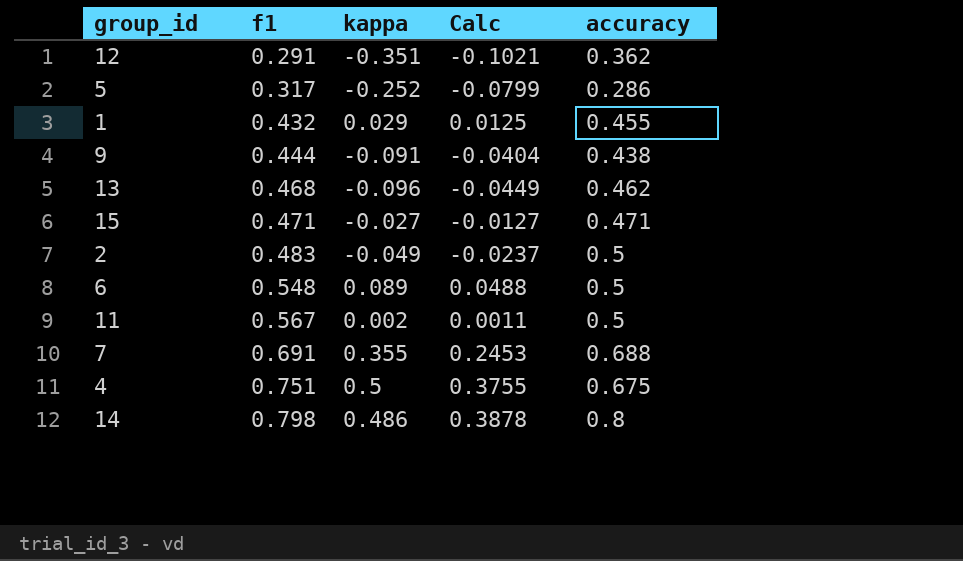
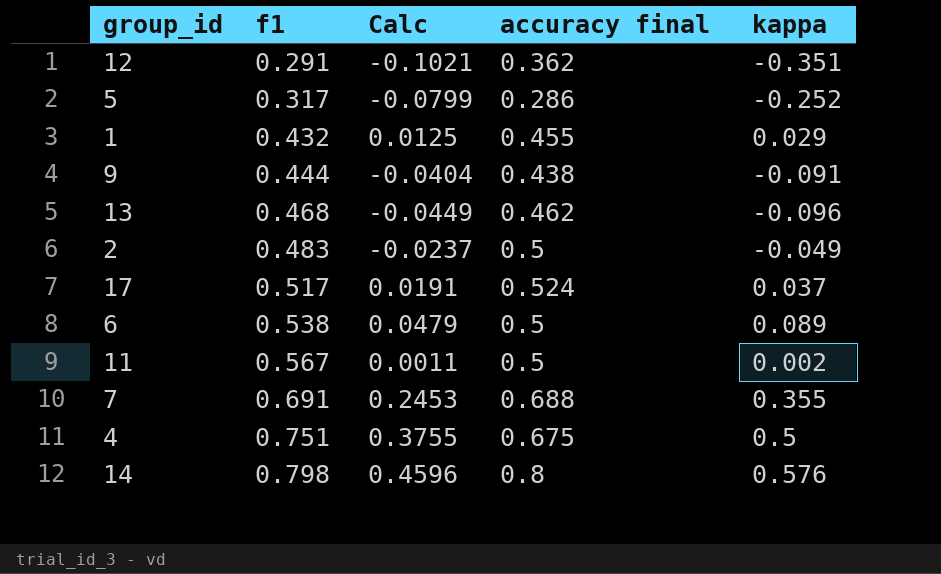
column name: accuracy -> accuracy final
column kappa | position: 3 -> 5
row 15: 0.471 | -0.027 | -0.0127 | 0.471 -> none
row 17: none -> 0.517 | 0.0191 | 0.524 | 0.037
6 | f1: 0.548 -> 0.538
6 | Calc: 0.0488 -> 0.0479
14 | Calc: 0.3878 -> 0.4596
14 | kappa: 0.486 -> 0.576

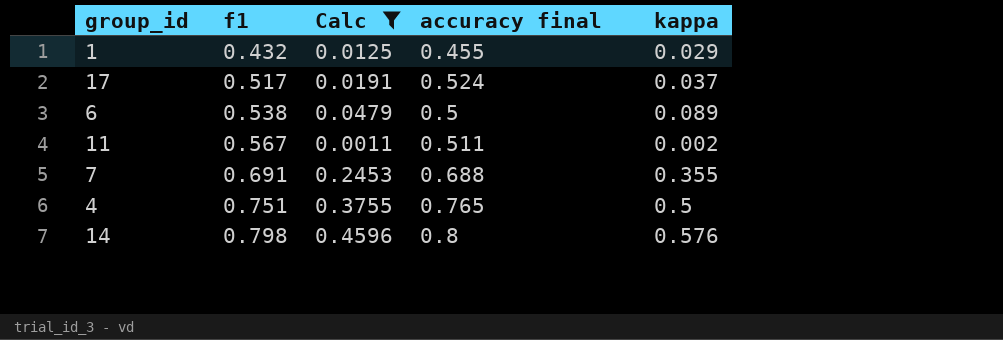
filter: none -> Calc >= 0.0011
11 | accuracy final: 0.5 -> 0.511
4 | accuracy final: 0.675 -> 0.765

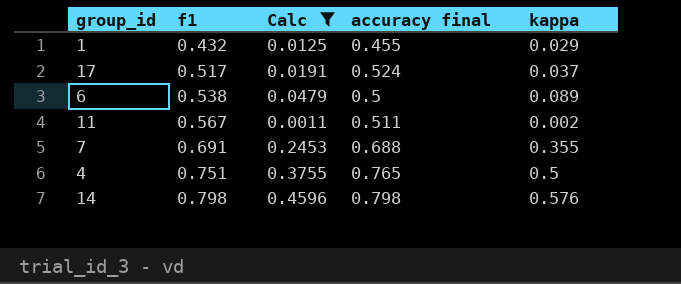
14 | accuracy final: 0.8 -> 0.798

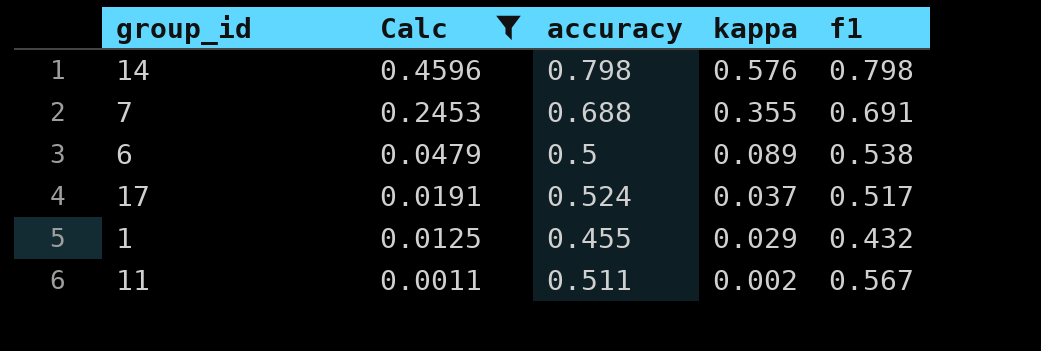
row order: f1 ascending -> Calc descending
column name: accuracy final -> accuracy
column f1 | position: 2 -> 5
row 4: 0.751 | 0.3755 | 0.765 | 0.5 -> none

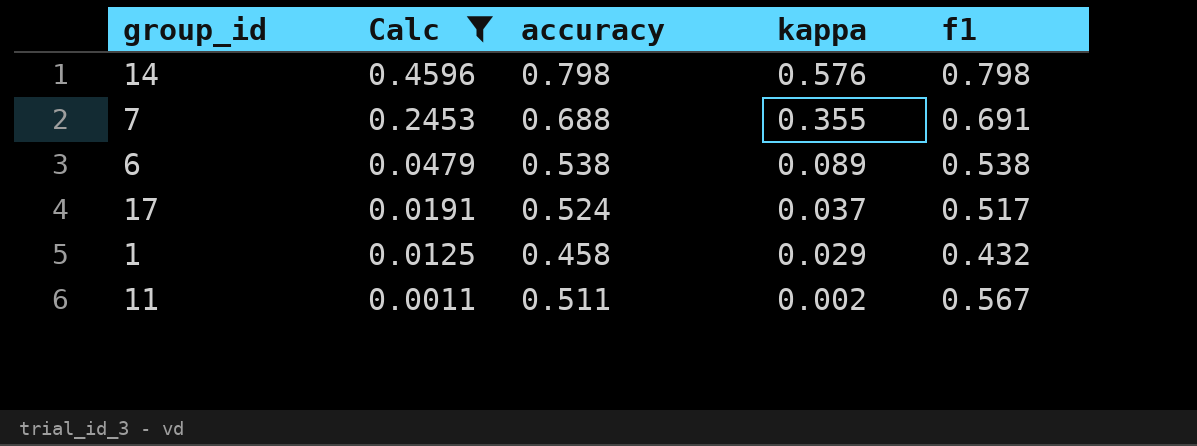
6 | accuracy: 0.5 -> 0.538
1 | accuracy: 0.455 -> 0.458

